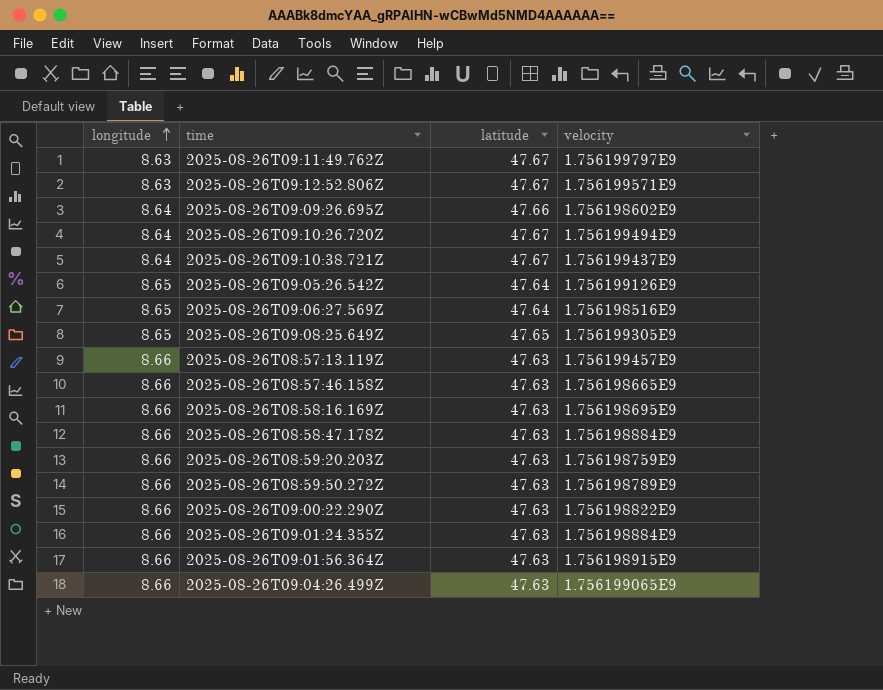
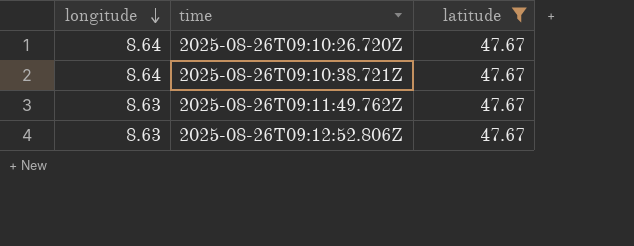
filter: none -> latitude = 47.67
row order: longitude ascending -> longitude descending
column velocity | position: 4 -> none

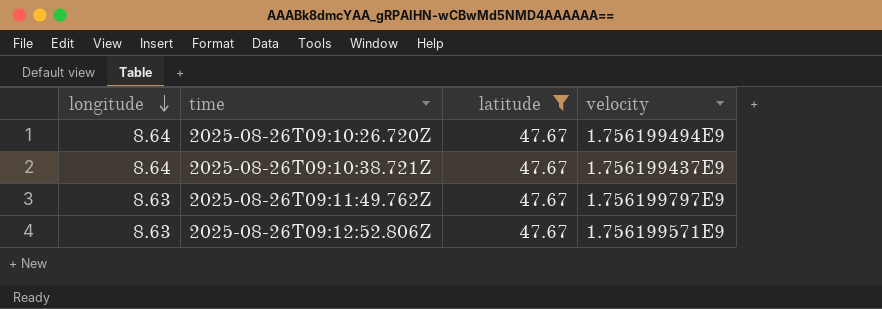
column velocity | position: none -> 4

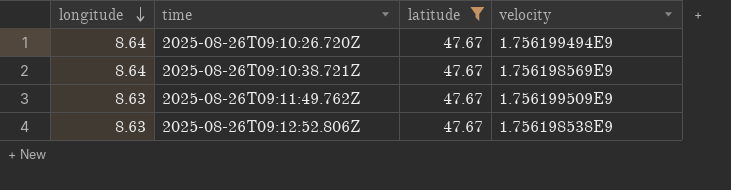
2025-08-26T09:10:38.721Z | velocity: 1.756199437E9 -> 1.756198569E9
2025-08-26T09:11:49.762Z | velocity: 1.756199797E9 -> 1.756199509E9
2025-08-26T09:12:52.806Z | velocity: 1.756199571E9 -> 1.756198538E9

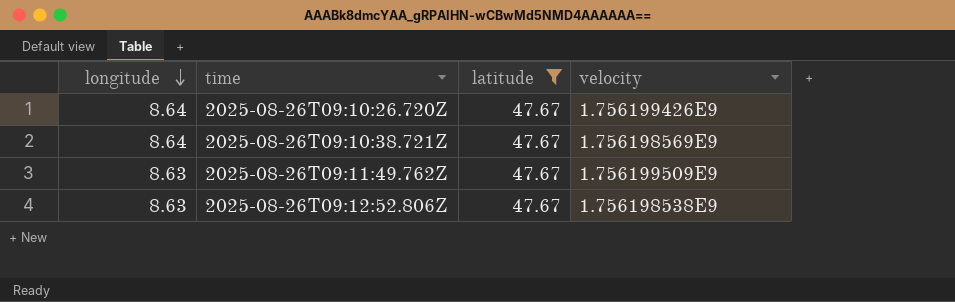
2025-08-26T09:10:26.720Z | velocity: 1.756199494E9 -> 1.756199426E9

